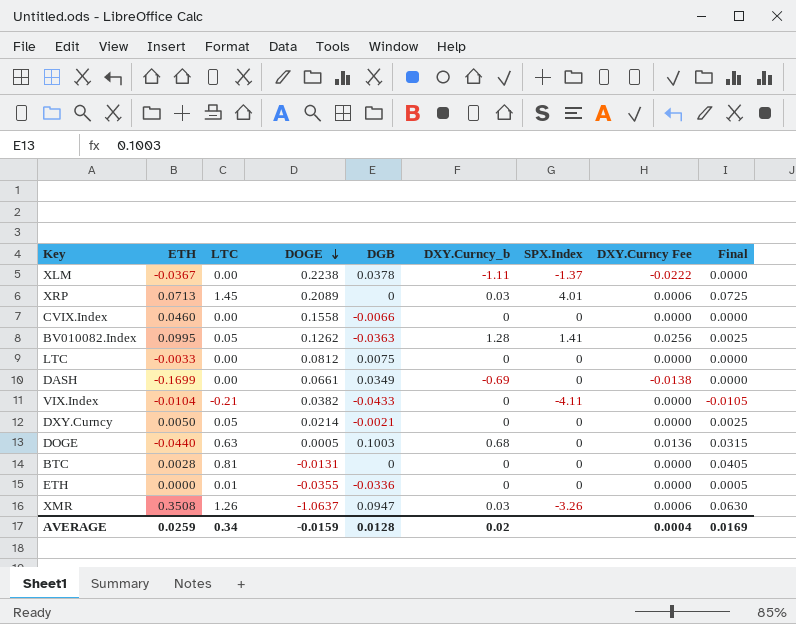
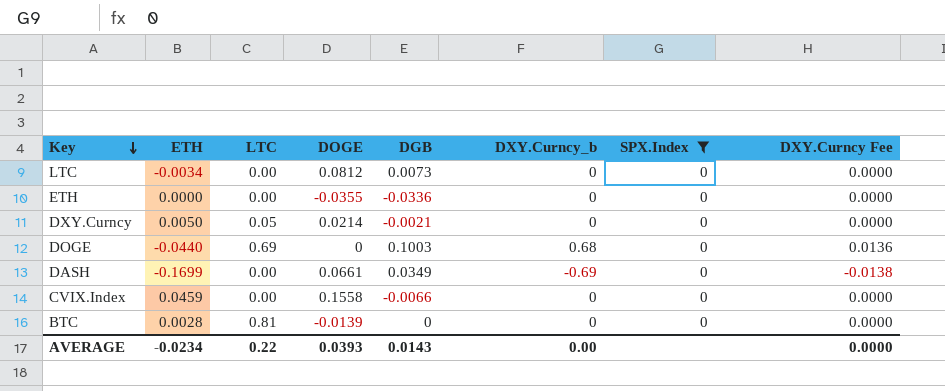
filter: none -> SPX.Index = 0
row order: DOGE descending -> Key descending
column Final | formula: [LTC] * 0.05 -> none
LTC | ETH: -0.0033 -> -0.0034
LTC | DGB: 0.0075 -> 0.0073
ETH | LTC: 0.01 -> 0.00
DOGE | LTC: 0.63 -> 0.69
DOGE | DOGE: 0.0005 -> 0
CVIX.Index | ETH: 0.0460 -> 0.0459
BTC | DOGE: -0.0131 -> -0.0139
AVERAGE | ETH: 0.0259 -> -0.0234
AVERAGE | LTC: 0.34 -> 0.22
AVERAGE | DOGE: -0.0159 -> 0.0393
AVERAGE | DGB: 0.0128 -> 0.0143
AVERAGE | DXY.Curncy_b: 0.02 -> 0.00
AVERAGE | DXY.Curncy Fee: 0.0004 -> 0.0000

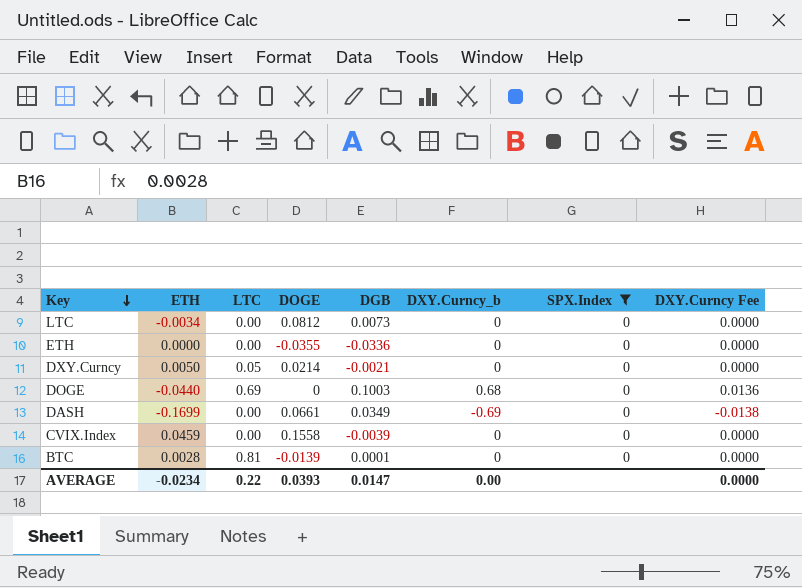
CVIX.Index | DGB: -0.0066 -> -0.0039
BTC | DGB: 0 -> 0.0001
AVERAGE | DGB: 0.0143 -> 0.0147

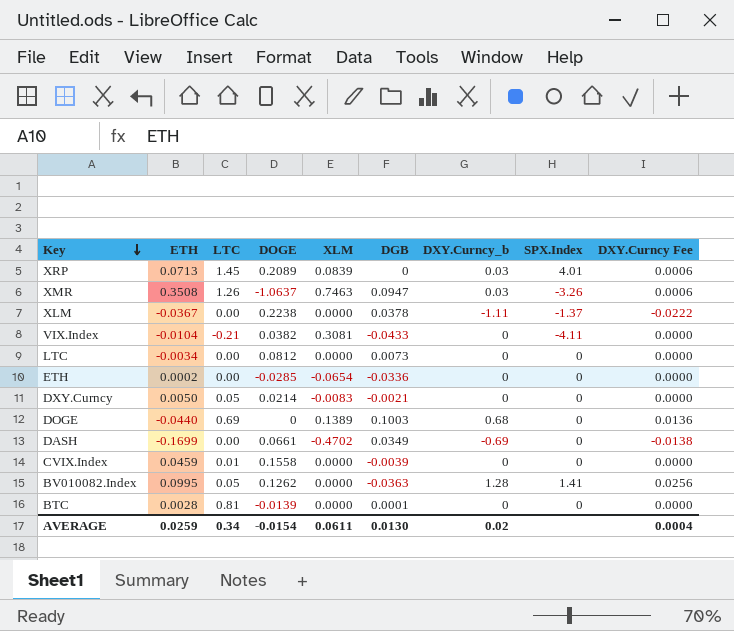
filter: SPX.Index = 0 -> none
column XLM | position: none -> 5
ETH | ETH: 0.0000 -> 0.0002
ETH | DOGE: -0.0355 -> -0.0285
CVIX.Index | LTC: 0.00 -> 0.01
AVERAGE | ETH: -0.0234 -> 0.0259
AVERAGE | LTC: 0.22 -> 0.34
AVERAGE | DOGE: 0.0393 -> -0.0154
AVERAGE | DGB: 0.0147 -> 0.0130
AVERAGE | DXY.Curncy_b: 0.00 -> 0.02
AVERAGE | DXY.Curncy Fee: 0.0000 -> 0.0004

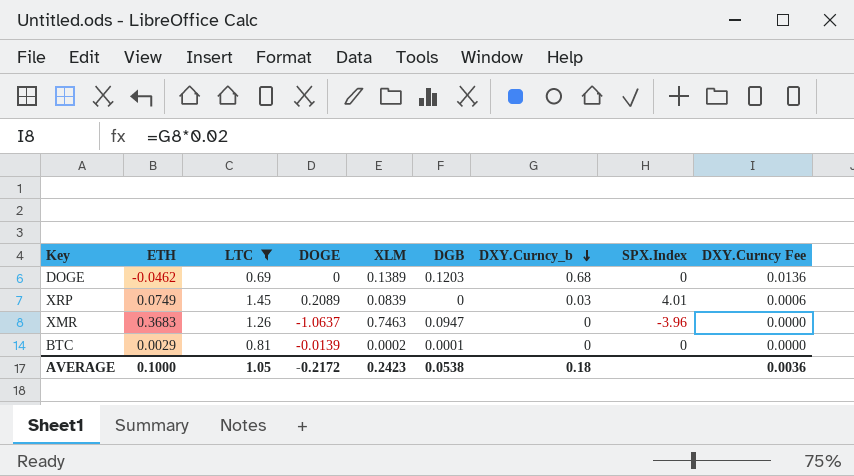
filter: none -> LTC >= 0.69
row order: Key descending -> DXY.Curncy_b descending
DOGE | ETH: -0.0440 -> -0.0462
DOGE | DGB: 0.1003 -> 0.1203
XRP | ETH: 0.0713 -> 0.0749
XMR | ETH: 0.3508 -> 0.3683
XMR | DXY.Curncy_b: 0.03 -> 0
XMR | SPX.Index: -3.26 -> -3.96
XMR | DXY.Curncy Fee: 0.0006 -> 0.0000
BTC | ETH: 0.0028 -> 0.0029
BTC | XLM: 0.0000 -> 0.0002
AVERAGE | ETH: 0.0259 -> 0.1000
AVERAGE | LTC: 0.34 -> 1.05
AVERAGE | DOGE: -0.0154 -> -0.2172
AVERAGE | XLM: 0.0611 -> 0.2423
AVERAGE | DGB: 0.0130 -> 0.0538
AVERAGE | DXY.Curncy_b: 0.02 -> 0.18
AVERAGE | DXY.Curncy Fee: 0.0004 -> 0.0036

